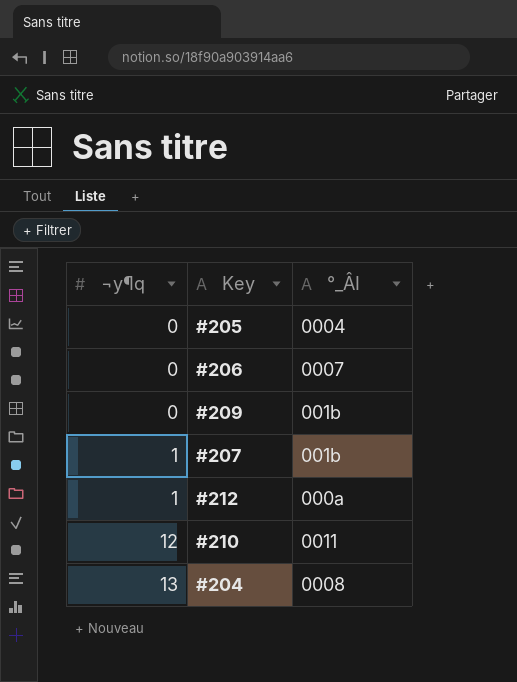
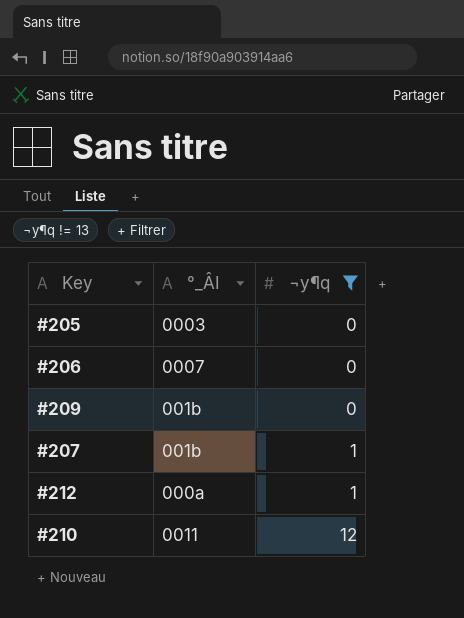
filter: none -> ¬y¶q != 13
column ¬y¶q | position: 1 -> 3
#205 | °_ÂI: 0004 -> 0003

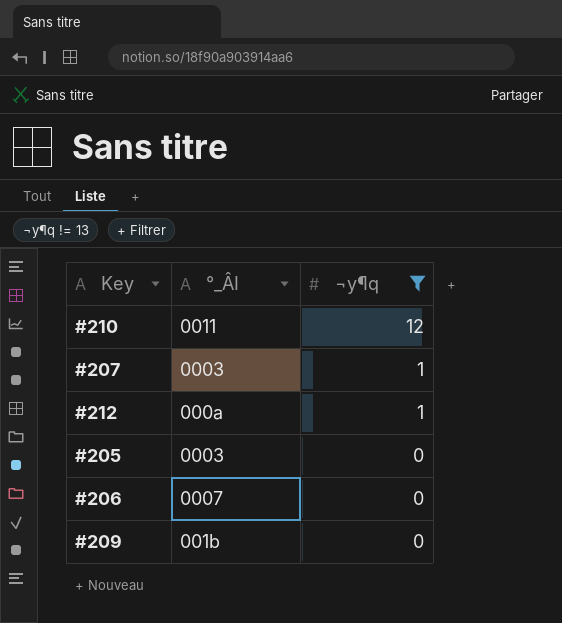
row order: ¬y¶q ascending -> ¬y¶q descending
#207 | °_ÂI: 001b -> 0003

